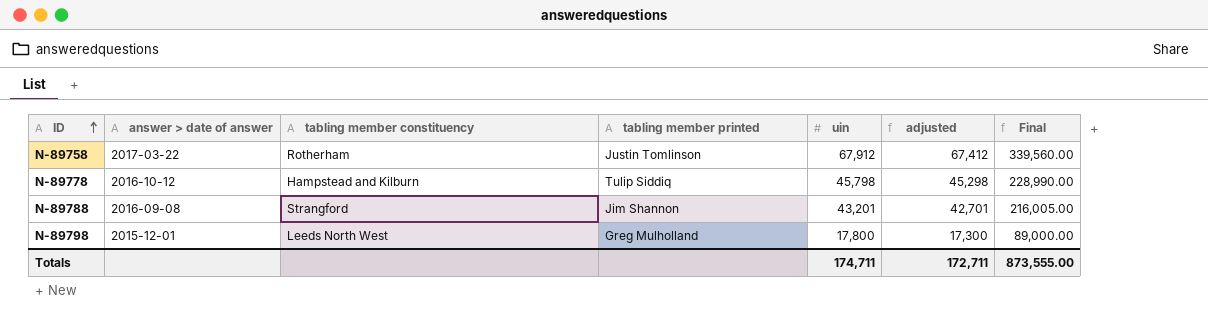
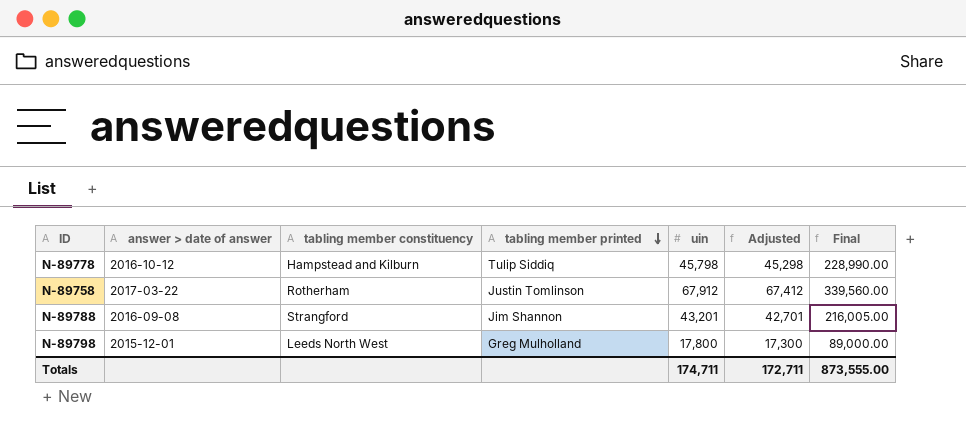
row order: ID ascending -> tabling member printed descending
column name: adjusted -> Adjusted

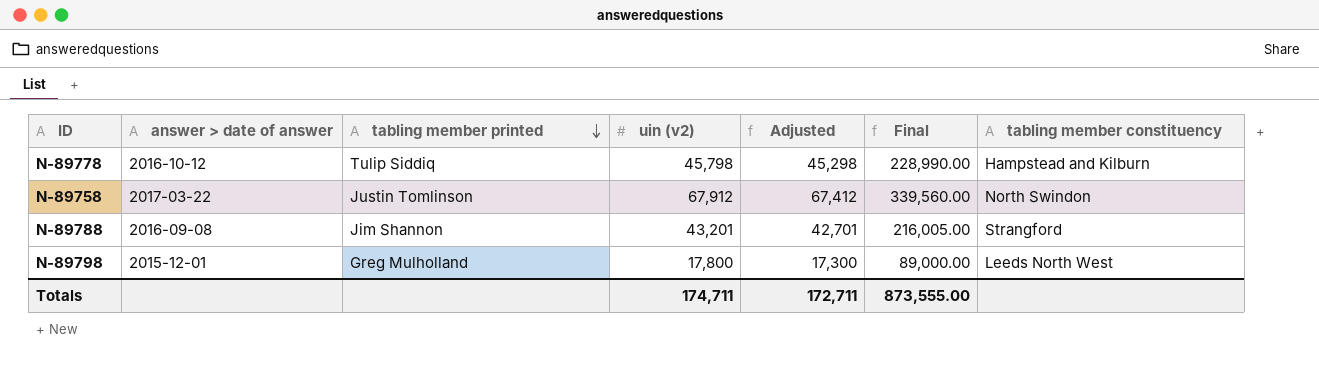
column name: uin -> uin (v2)
column tabling member constituency | position: 3 -> 7
N-89758 | tabling member constituency: Rotherham -> North Swindon

